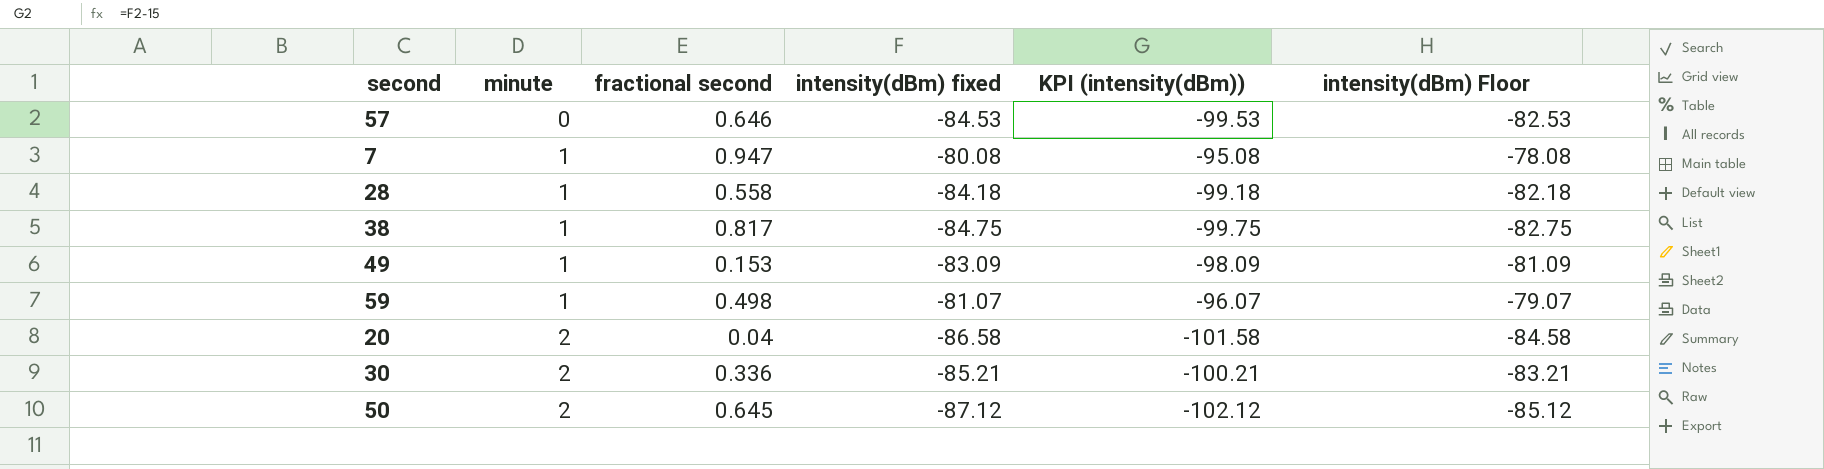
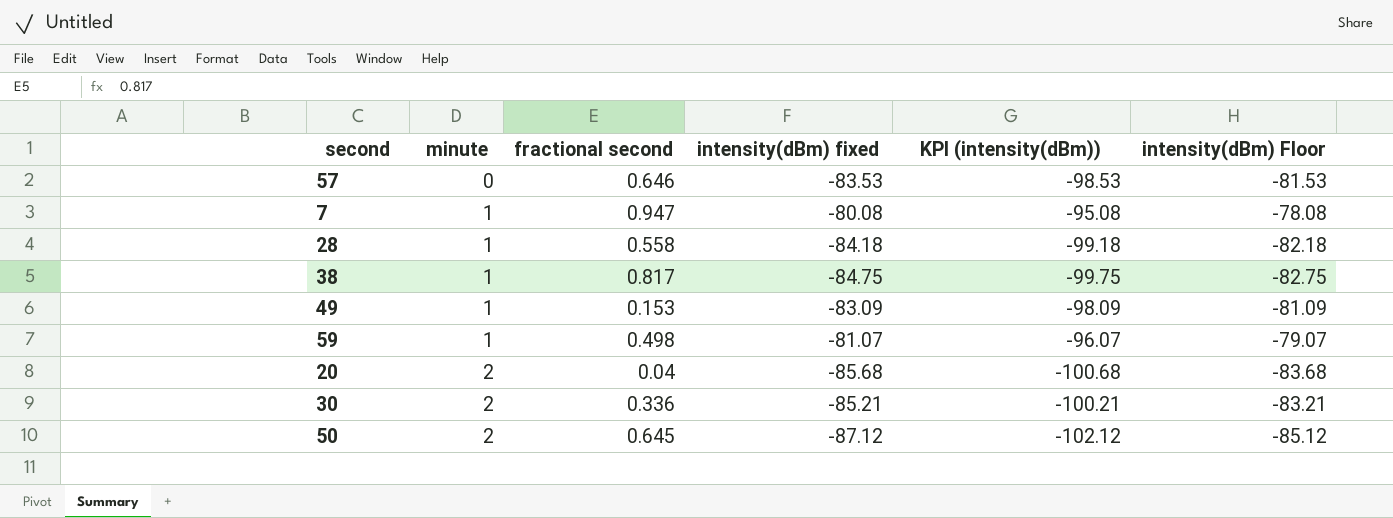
57 | intensity(dBm) fixed: -84.53 -> -83.53
57 | KPI (intensity(dBm)): -99.53 -> -98.53
57 | intensity(dBm) Floor: -82.53 -> -81.53
20 | intensity(dBm) fixed: -86.58 -> -85.68
20 | KPI (intensity(dBm)): -101.58 -> -100.68
20 | intensity(dBm) Floor: -84.58 -> -83.68

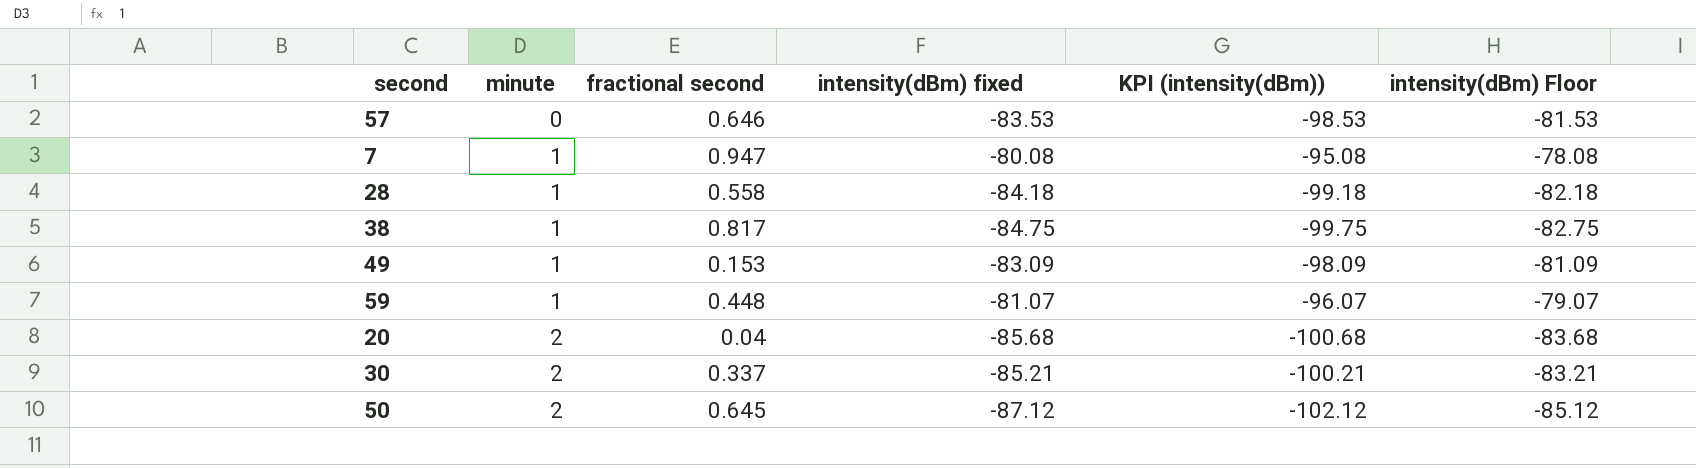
59 | fractional second: 0.498 -> 0.448
30 | fractional second: 0.336 -> 0.337

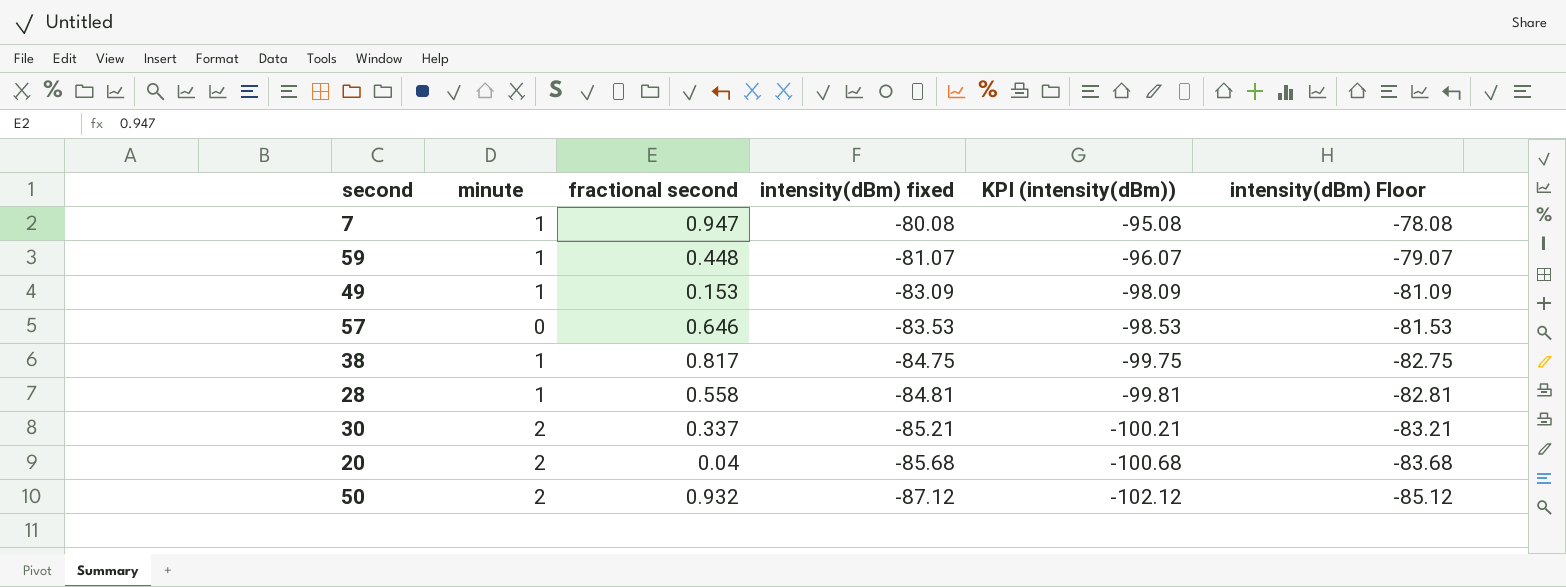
row order: minute ascending -> intensity(dBm) fixed descending
28 | intensity(dBm) fixed: -84.18 -> -84.81
28 | KPI (intensity(dBm)): -99.18 -> -99.81
28 | intensity(dBm) Floor: -82.18 -> -82.81
50 | fractional second: 0.645 -> 0.932

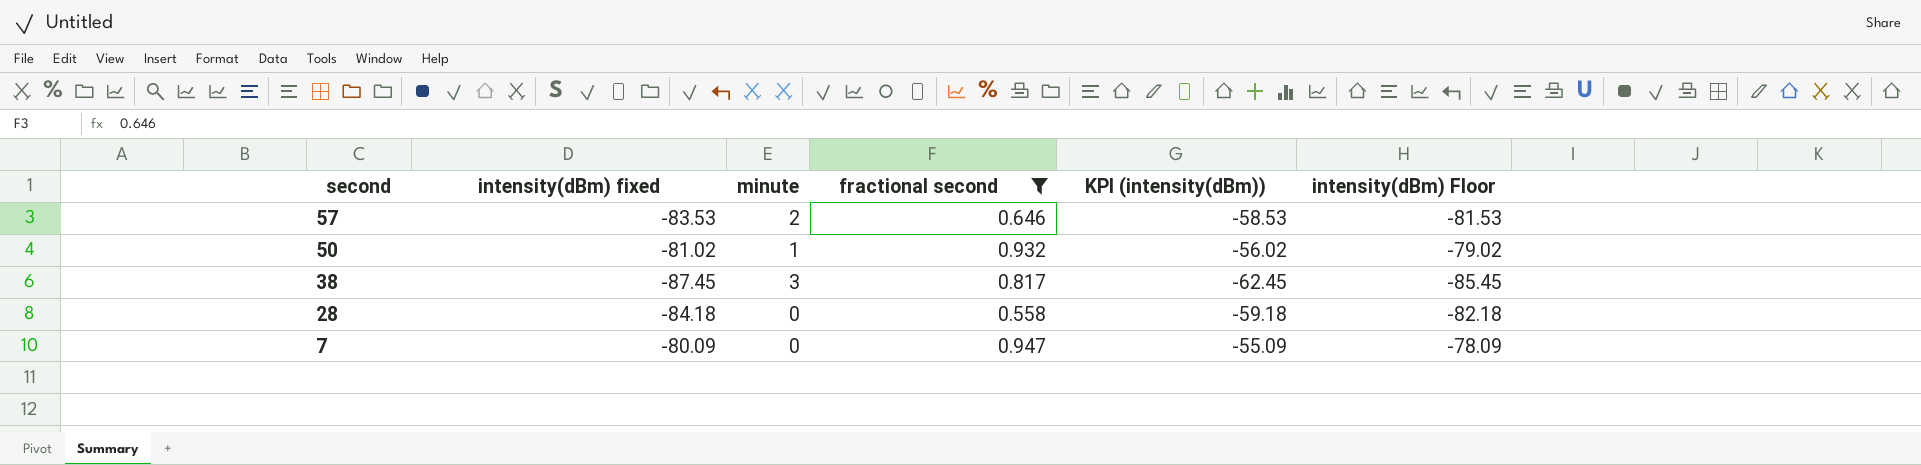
filter: none -> fractional second >= 0.558
row order: intensity(dBm) fixed descending -> second descending
column intensity(dBm) fixed | position: 4 -> 2
column KPI (intensity(dBm)) | formula: [intensity(dBm) fixed] - 15 -> [intensity(dBm) fixed] + 25
57 | minute: 0 -> 2
50 | intensity(dBm) fixed: -87.12 -> -81.02
50 | minute: 2 -> 1
50 | intensity(dBm) Floor: -85.12 -> -79.02
38 | intensity(dBm) fixed: -84.75 -> -87.45
38 | minute: 1 -> 3
38 | intensity(dBm) Floor: -82.75 -> -85.45
28 | intensity(dBm) fixed: -84.81 -> -84.18
28 | minute: 1 -> 0
28 | intensity(dBm) Floor: -82.81 -> -82.18
7 | intensity(dBm) fixed: -80.08 -> -80.09
7 | minute: 1 -> 0
7 | intensity(dBm) Floor: -78.08 -> -78.09

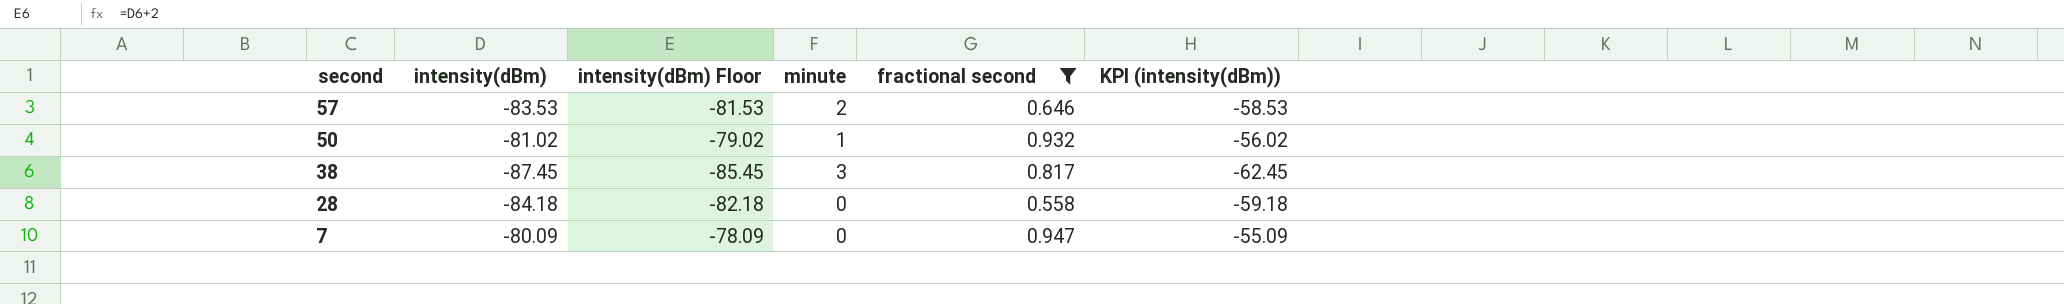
column name: intensity(dBm) fixed -> intensity(dBm)
column intensity(dBm) Floor | position: 6 -> 3

